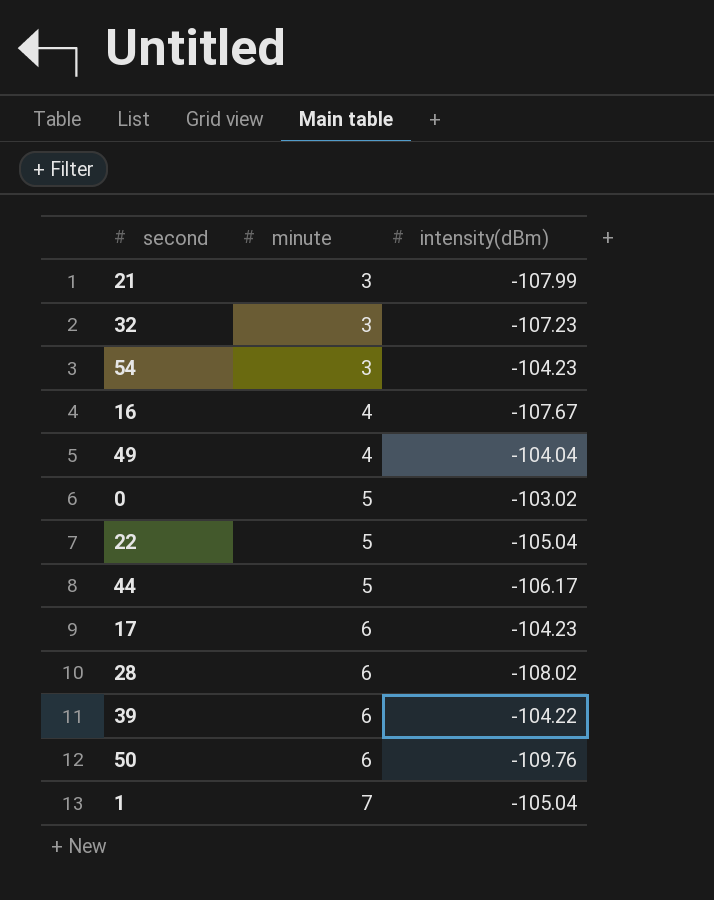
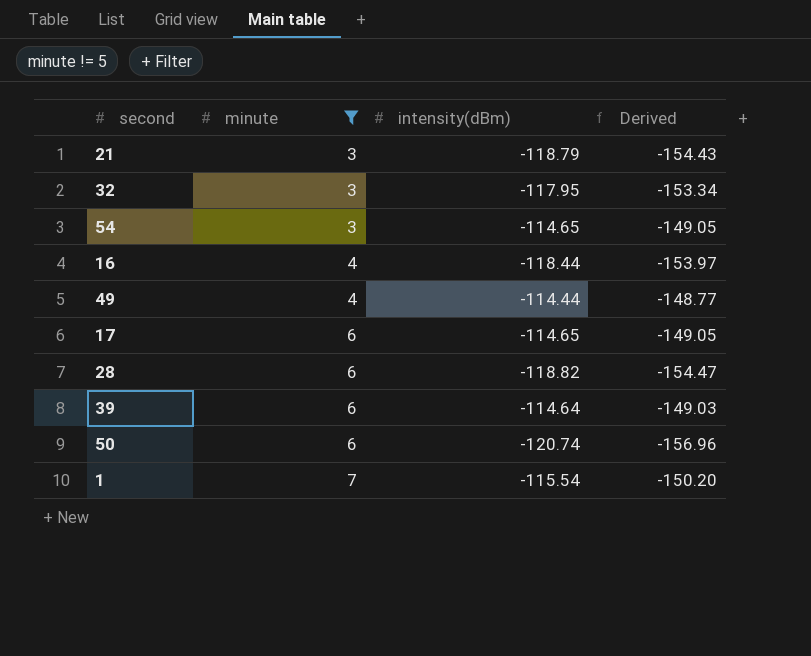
filter: none -> minute != 5
column Derived | formula: none -> [intensity(dBm)] * 1.3
21 | intensity(dBm): -107.99 -> -118.79
32 | intensity(dBm): -107.23 -> -117.95
54 | intensity(dBm): -104.23 -> -114.65
16 | intensity(dBm): -107.67 -> -118.44
49 | intensity(dBm): -104.04 -> -114.44
17 | intensity(dBm): -104.23 -> -114.65
28 | intensity(dBm): -108.02 -> -118.82
39 | intensity(dBm): -104.22 -> -114.64
50 | intensity(dBm): -109.76 -> -120.74
1 | intensity(dBm): -105.04 -> -115.54

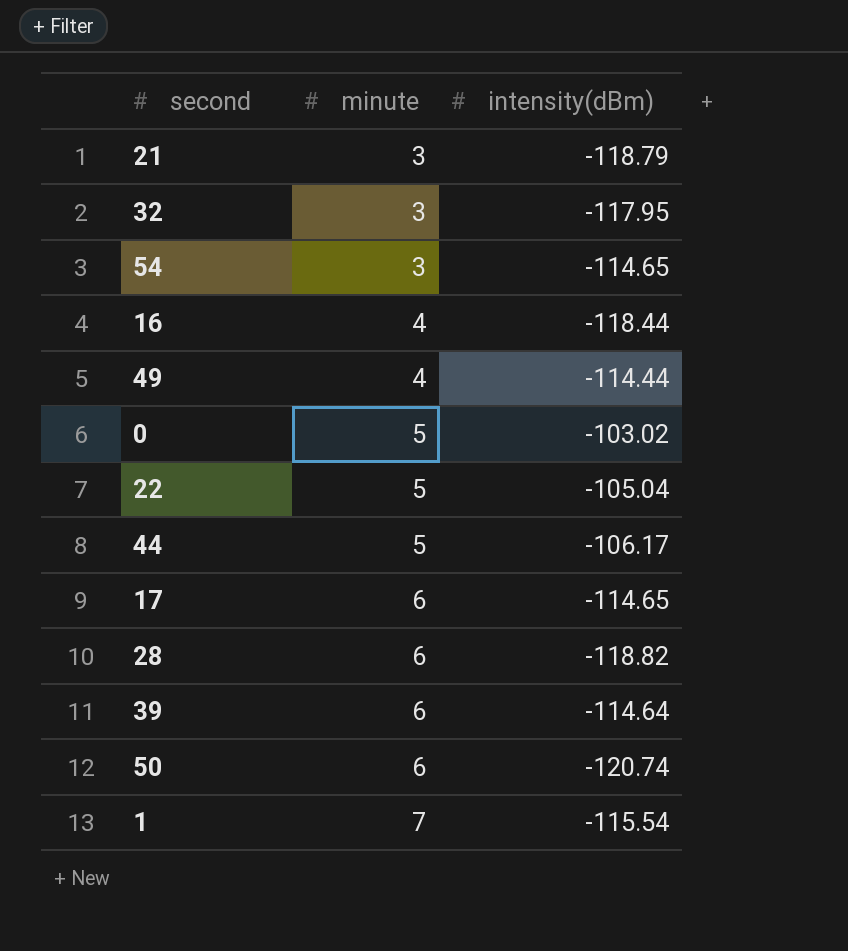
filter: minute != 5 -> none
column Derived | formula: [intensity(dBm)] * 1.3 -> none

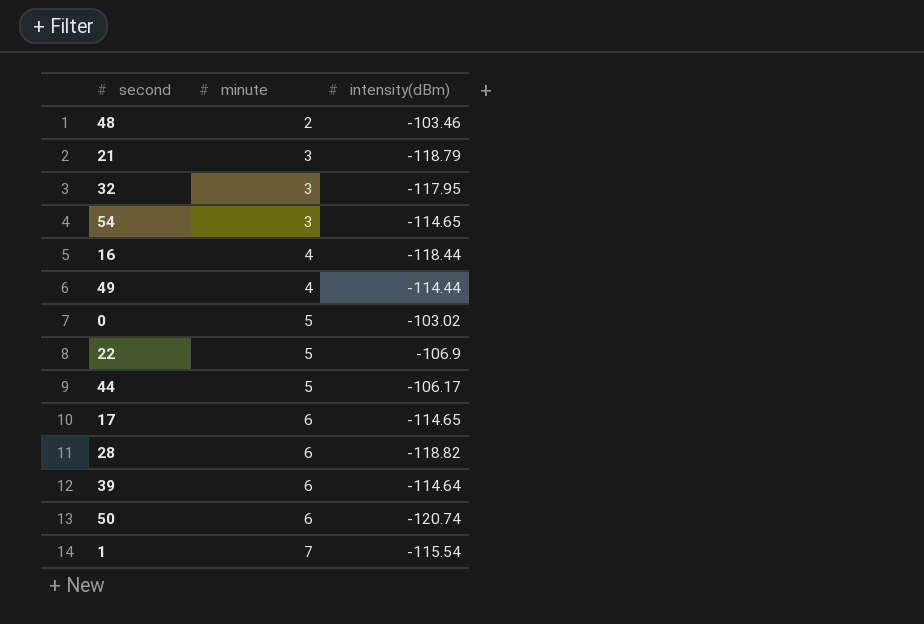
row 48: none -> 2 | -103.46
22 | intensity(dBm): -105.04 -> -106.9

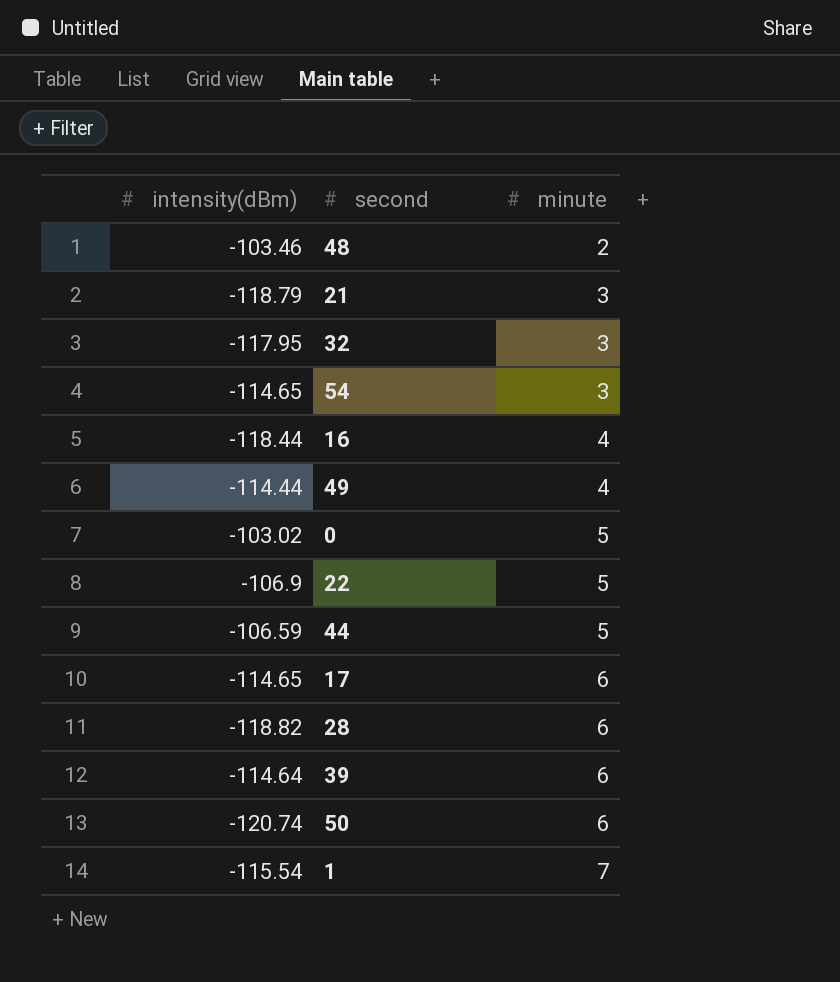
column intensity(dBm) | position: 3 -> 1
44 | intensity(dBm): -106.17 -> -106.59

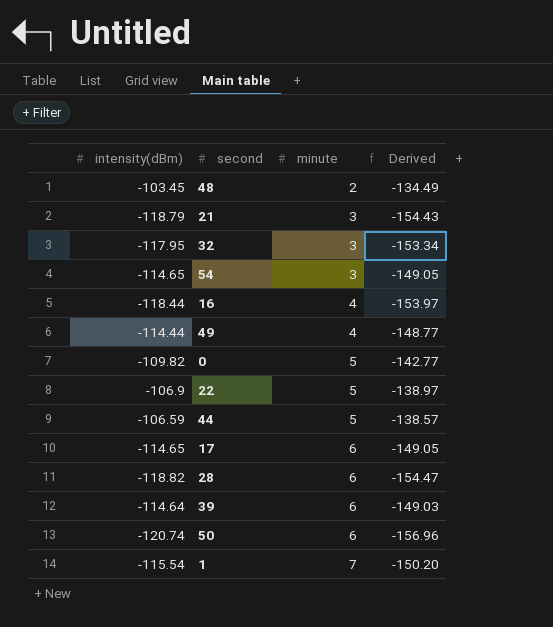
column Derived | formula: none -> [intensity(dBm)] * 1.3
48 | intensity(dBm): -103.46 -> -103.45
0 | intensity(dBm): -103.02 -> -109.82

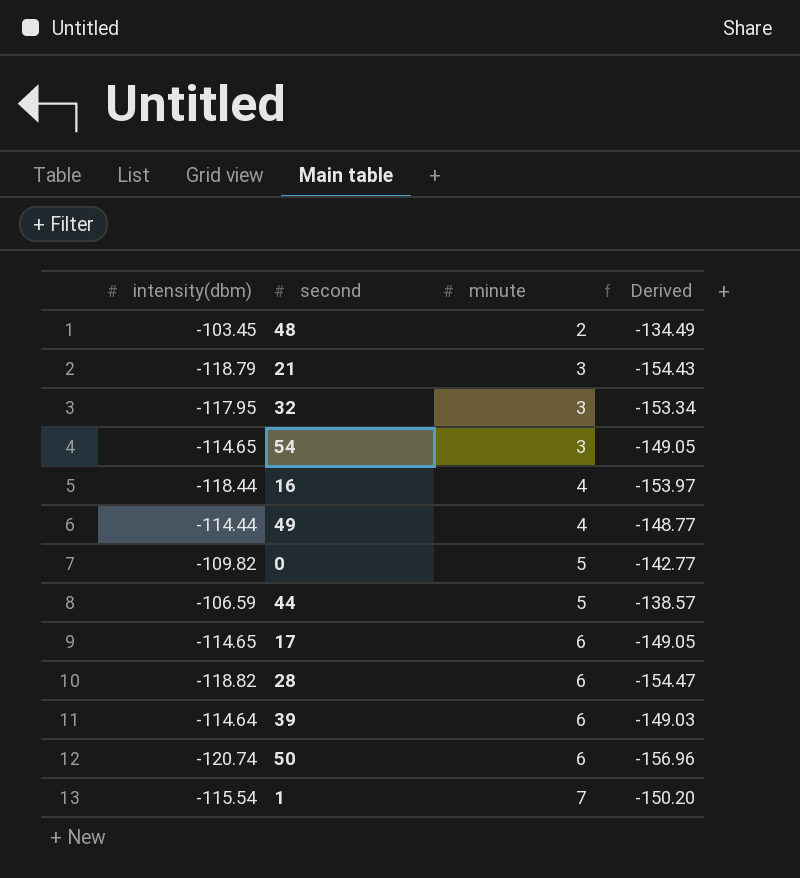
column name: intensity(dBm) -> intensity(dbm)
row 22: -106.9 | 5 | -138.97 -> none

